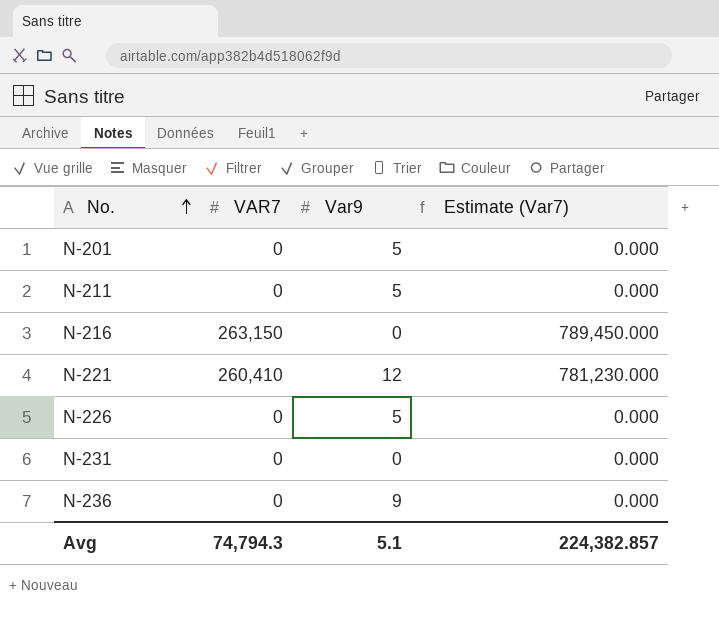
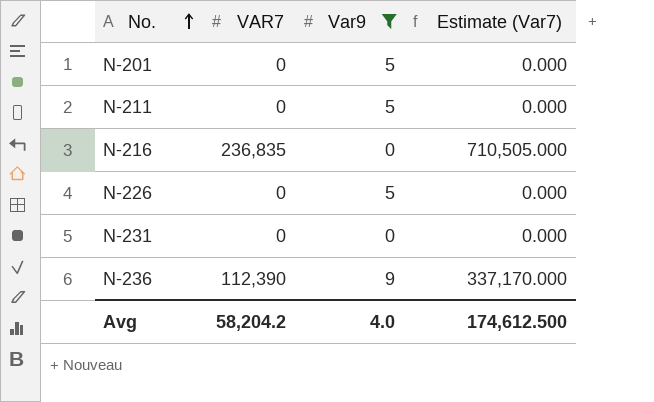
filter: none -> Var9 != 12
N-216 | VAR7: 263,150 -> 236,835
N-216 | Estimate (Var7): 789,450.000 -> 710,505.000
N-236 | VAR7: 0 -> 112,390
N-236 | Estimate (Var7): 0.000 -> 337,170.000
Avg | VAR7: 74,794.3 -> 58,204.2
Avg | Var9: 5.1 -> 4.0
Avg | Estimate (Var7): 224,382.857 -> 174,612.500

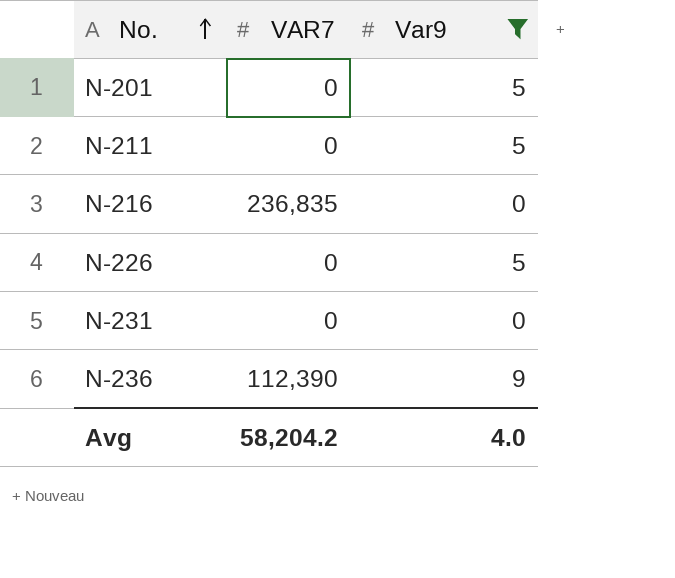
column Estimate (Var7) | formula: [VAR7] * 3 -> none

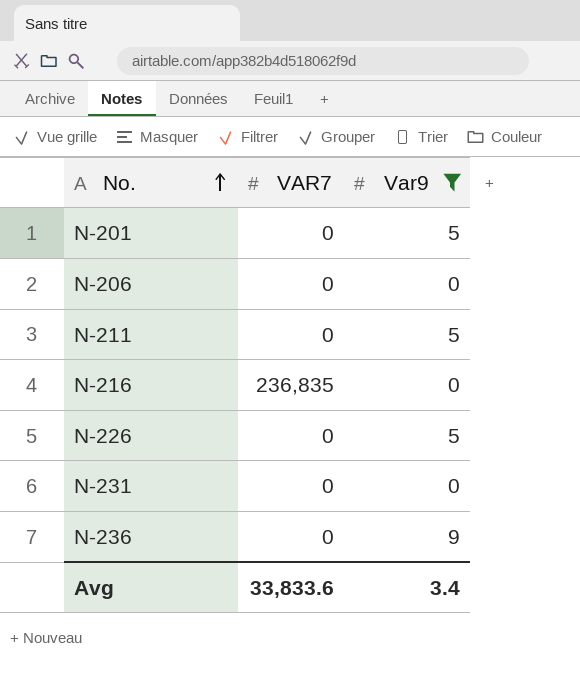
row N-206: none -> 0 | 0
N-236 | VAR7: 112,390 -> 0
Avg | VAR7: 58,204.2 -> 33,833.6
Avg | Var9: 4.0 -> 3.4

